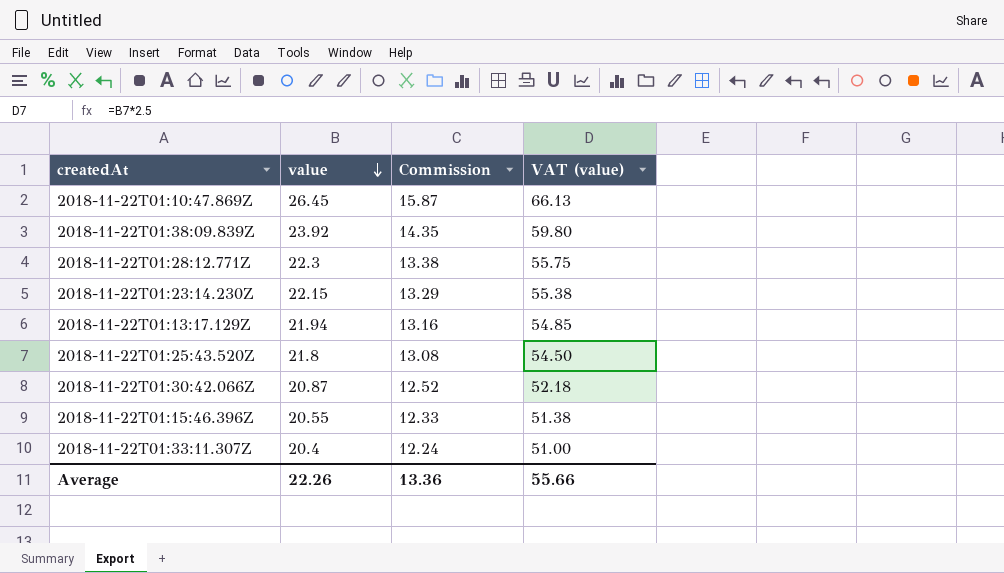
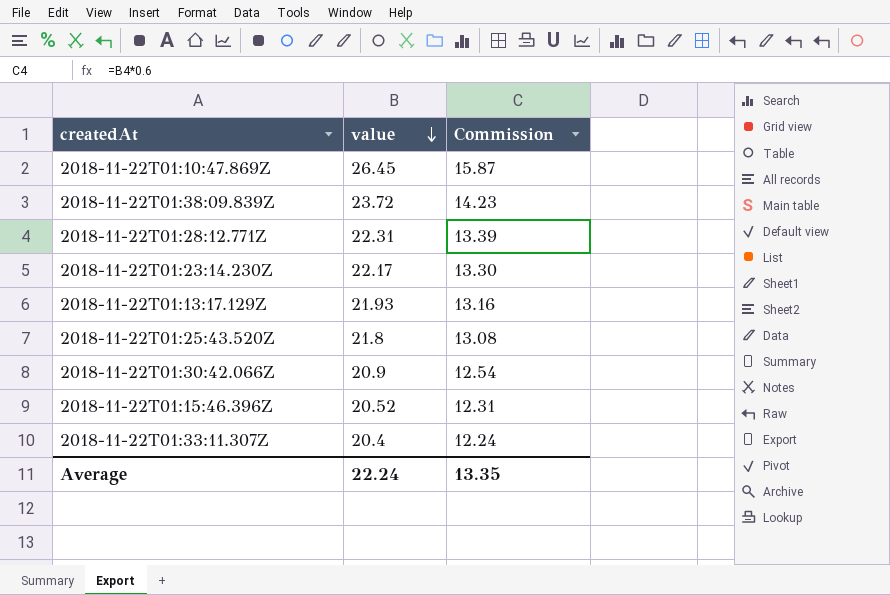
column VAT (value) | formula: [value] * 2.5 -> none
2018-11-22T01:38:09.839Z | value: 23.92 -> 23.72
2018-11-22T01:38:09.839Z | Commission: 14.35 -> 14.23
2018-11-22T01:28:12.771Z | value: 22.3 -> 22.31
2018-11-22T01:28:12.771Z | Commission: 13.38 -> 13.39
2018-11-22T01:23:14.230Z | value: 22.15 -> 22.17
2018-11-22T01:23:14.230Z | Commission: 13.29 -> 13.30
2018-11-22T01:13:17.129Z | value: 21.94 -> 21.93
2018-11-22T01:30:42.066Z | value: 20.87 -> 20.9
2018-11-22T01:30:42.066Z | Commission: 12.52 -> 12.54
2018-11-22T01:15:46.396Z | value: 20.55 -> 20.52
2018-11-22T01:15:46.396Z | Commission: 12.33 -> 12.31
Average | value: 22.26 -> 22.24
Average | Commission: 13.36 -> 13.35

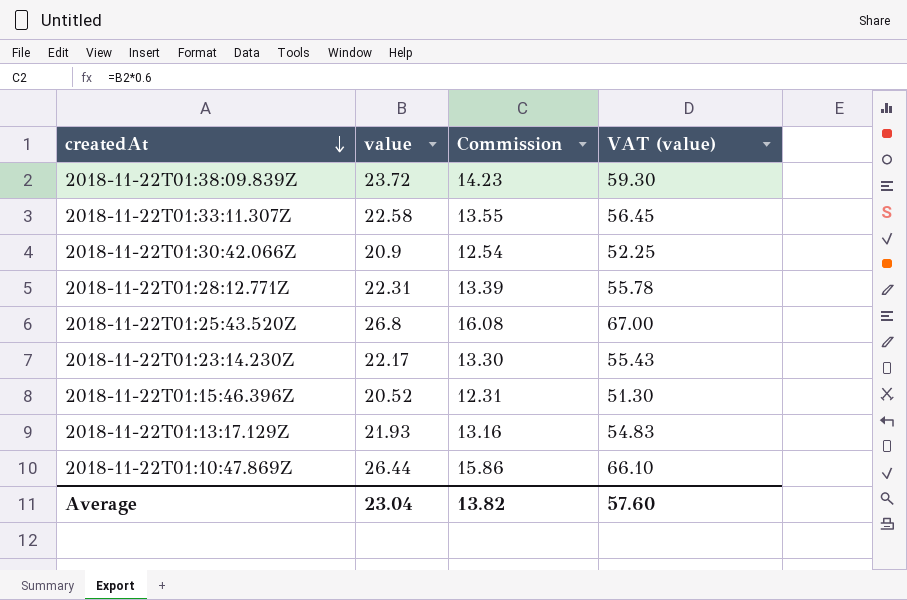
row order: value descending -> createdAt descending
column VAT (value) | formula: none -> [value] * 2.5
2018-11-22T01:33:11.307Z | value: 20.4 -> 22.58
2018-11-22T01:33:11.307Z | Commission: 12.24 -> 13.55
2018-11-22T01:25:43.520Z | value: 21.8 -> 26.8
2018-11-22T01:25:43.520Z | Commission: 13.08 -> 16.08
2018-11-22T01:10:47.869Z | value: 26.45 -> 26.44
2018-11-22T01:10:47.869Z | Commission: 15.87 -> 15.86
Average | value: 22.24 -> 23.04
Average | Commission: 13.35 -> 13.82

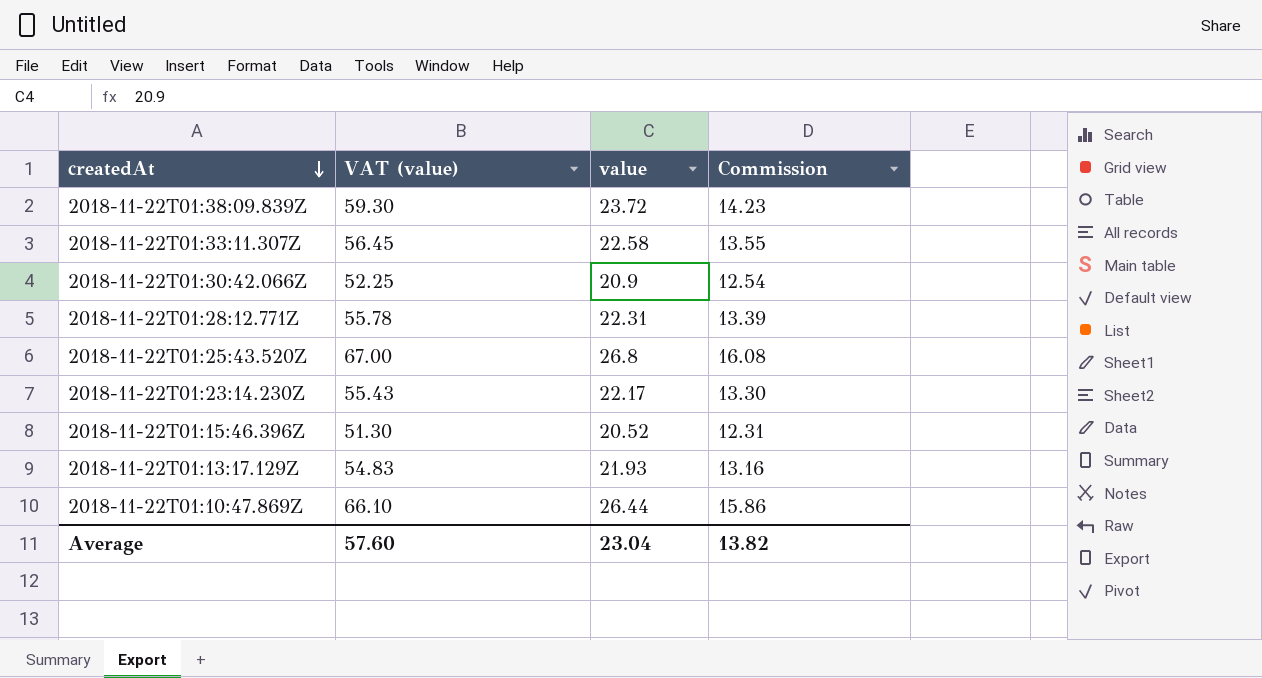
column VAT (value) | position: 4 -> 2

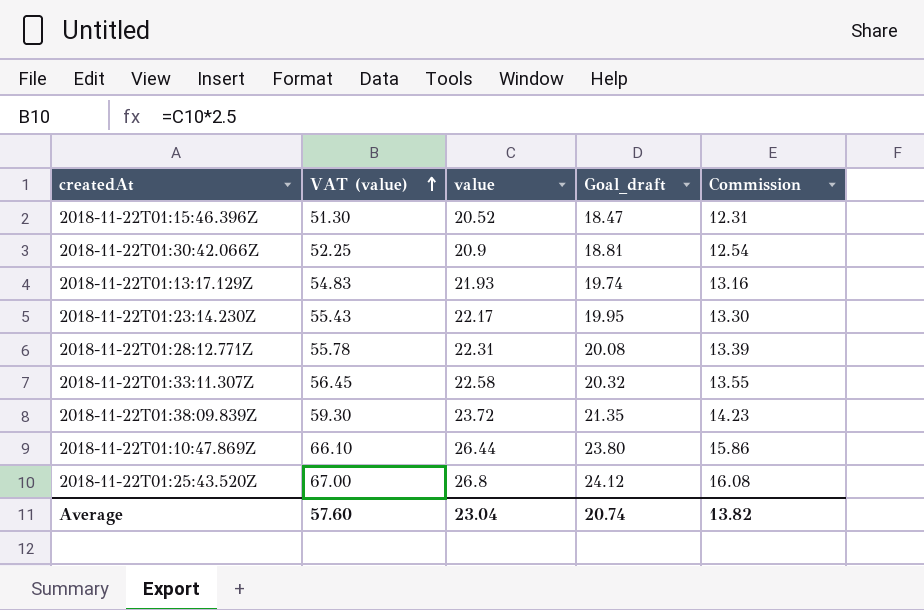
row order: createdAt descending -> VAT (value) ascending
column Goal_draft | formula: none -> [value] * 0.9

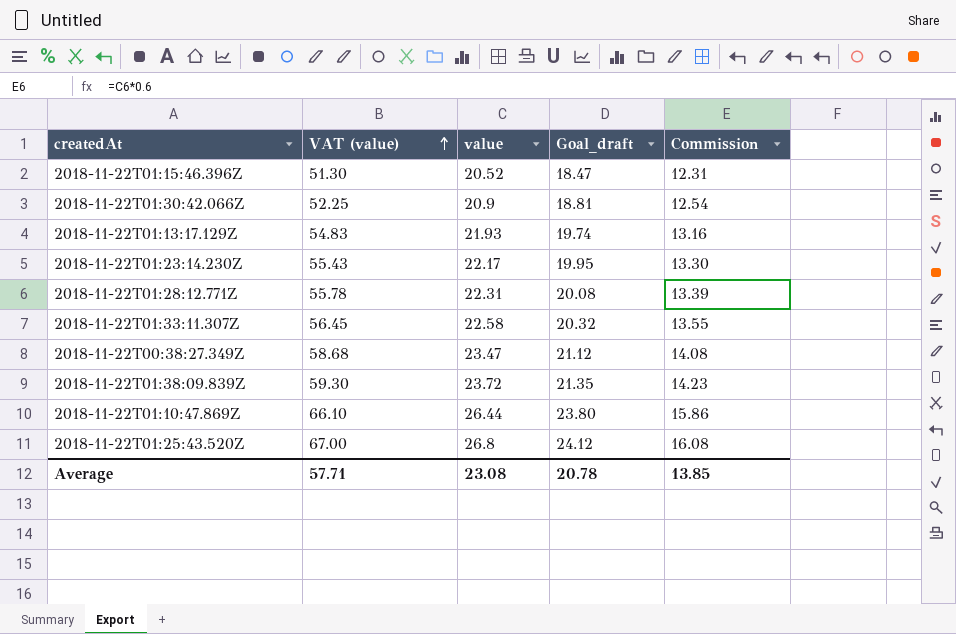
row 2018-11-22T00:38:27.349Z: none -> 58.68 | 23.47 | 21.12 | 14.08
Average | VAT (value): 57.60 -> 57.71
Average | value: 23.04 -> 23.08
Average | Goal_draft: 20.74 -> 20.78
Average | Commission: 13.82 -> 13.85

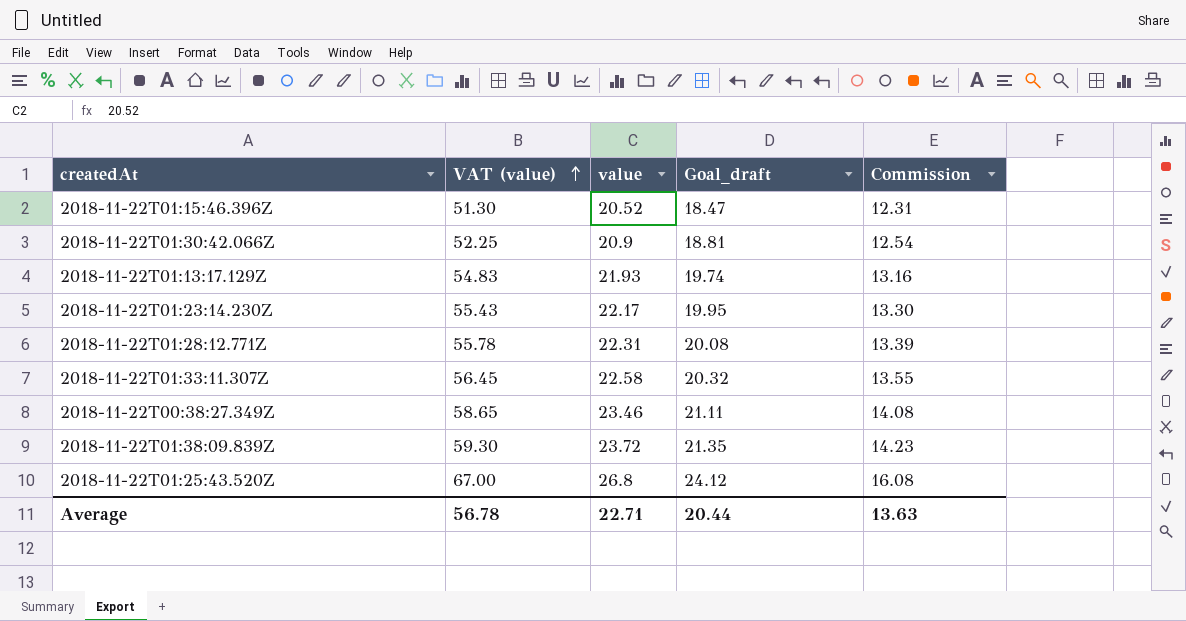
row 2018-11-22T01:10:47.869Z: 66.10 | 26.44 | 23.80 | 15.86 -> none
2018-11-22T00:38:27.349Z | VAT (value): 58.68 -> 58.65
2018-11-22T00:38:27.349Z | value: 23.47 -> 23.46
2018-11-22T00:38:27.349Z | Goal_draft: 21.12 -> 21.11
Average | VAT (value): 57.71 -> 56.78
Average | value: 23.08 -> 22.71
Average | Goal_draft: 20.78 -> 20.44
Average | Commission: 13.85 -> 13.63

